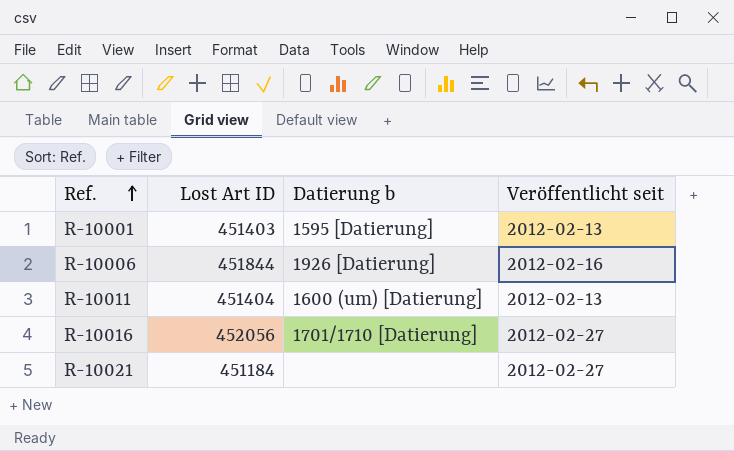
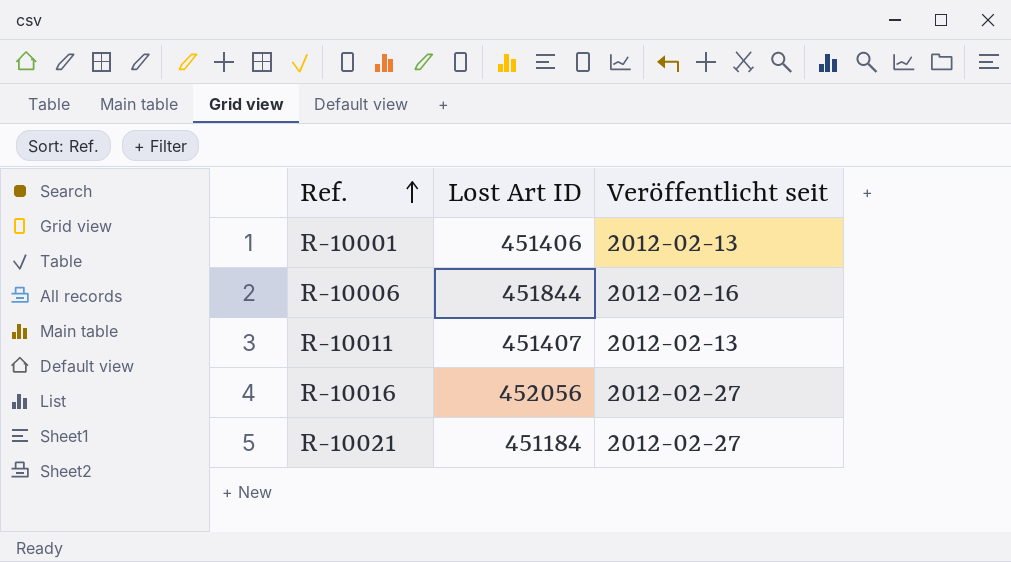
column Datierung b | position: 3 -> none
R-10001 | Lost Art ID: 451403 -> 451406
R-10011 | Lost Art ID: 451404 -> 451407

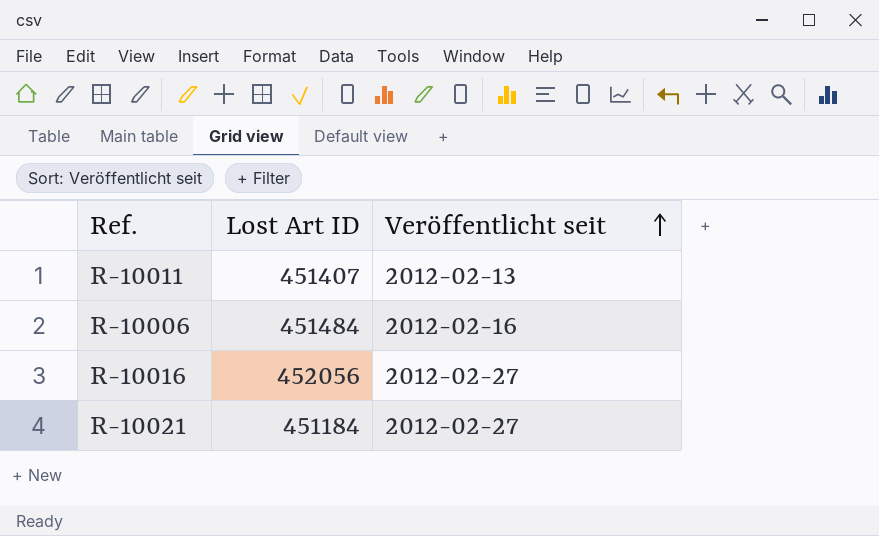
row order: Ref. ascending -> Veröffentlicht seit ascending
row R-10001: 451406 | 2012-02-13 -> none
R-10006 | Lost Art ID: 451844 -> 451484

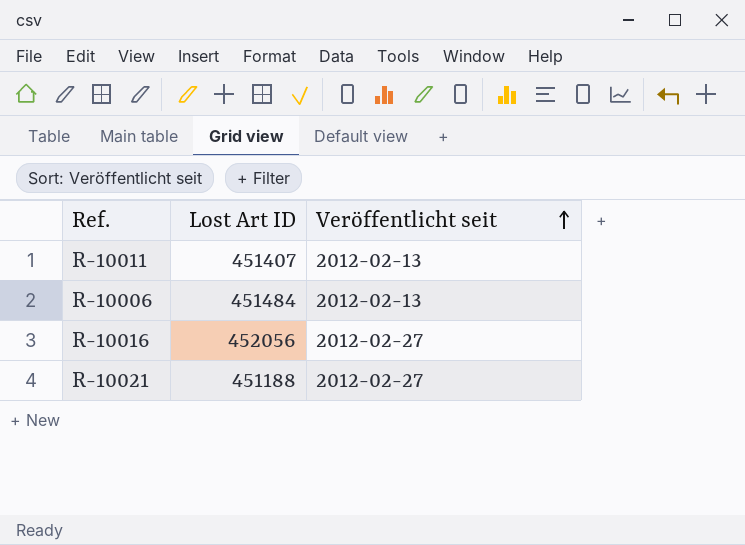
R-10006 | Veröffentlicht seit: 2012-02-16 -> 2012-02-13
R-10021 | Lost Art ID: 451184 -> 451188

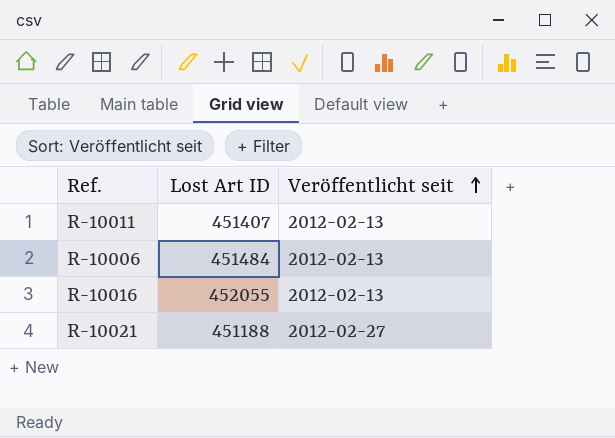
R-10016 | Lost Art ID: 452056 -> 452055
R-10016 | Veröffentlicht seit: 2012-02-27 -> 2012-02-13

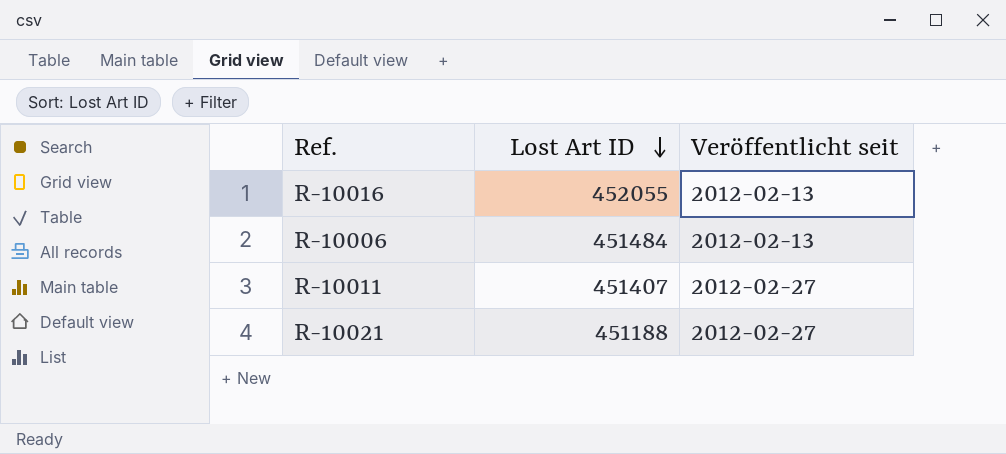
row order: Veröffentlicht seit ascending -> Lost Art ID descending
R-10011 | Veröffentlicht seit: 2012-02-13 -> 2012-02-27

